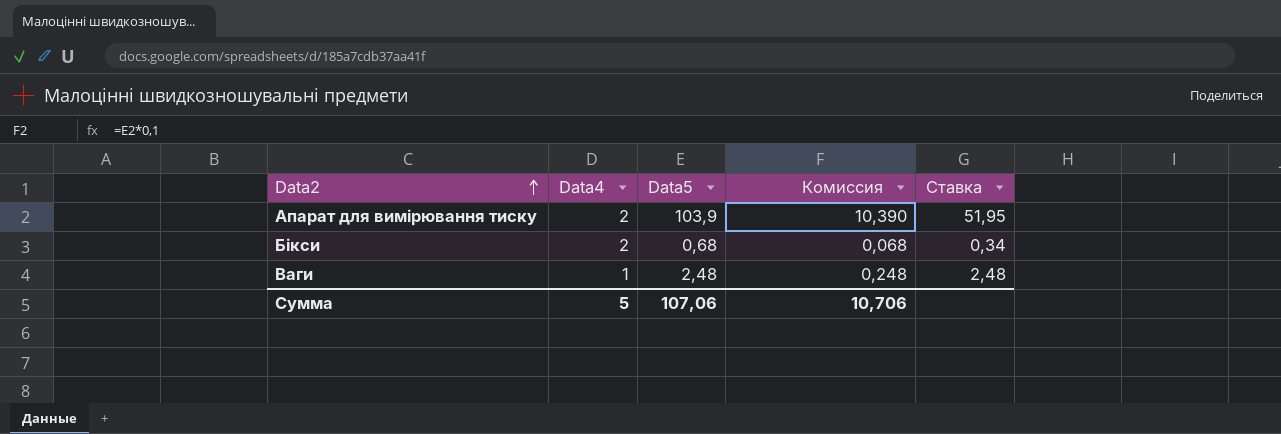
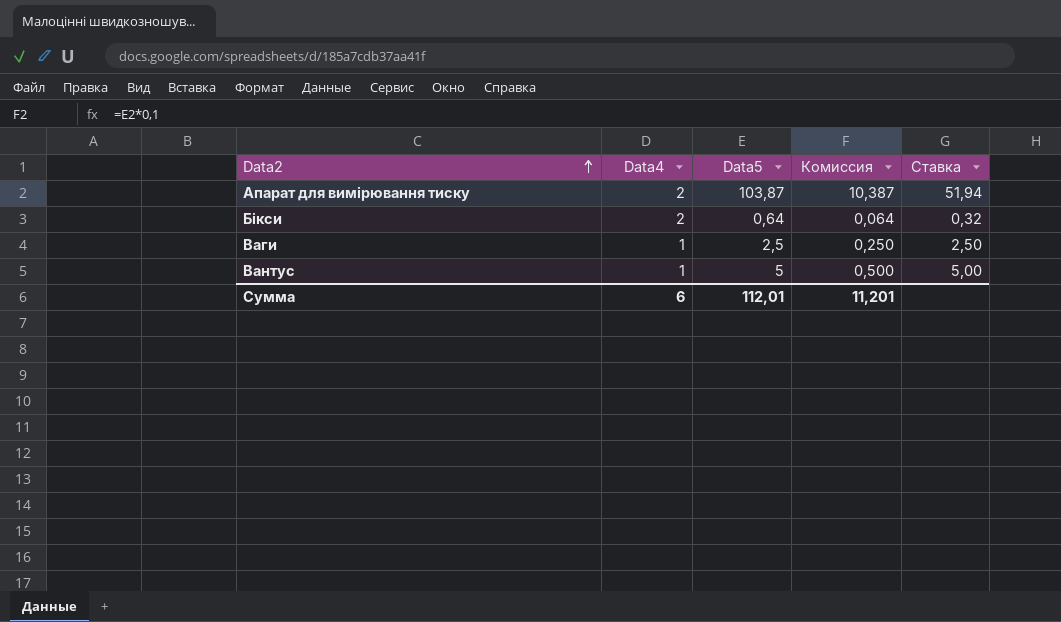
Апарат для вимірювання тиску | Data5: 103,9 -> 103,87
Апарат для вимірювання тиску | Комиссия: 10,390 -> 10,387
Апарат для вимірювання тиску | Ставка: 51,95 -> 51,94
Бікси | Data5: 0,68 -> 0,64
Бікси | Комиссия: 0,068 -> 0,064
Бікси | Ставка: 0,34 -> 0,32
Ваги | Data5: 2,48 -> 2,5
Ваги | Комиссия: 0,248 -> 0,250
Ваги | Ставка: 2,48 -> 2,50
row Вантус: none -> 1 | 5 | 0,500 | 5,00
Сумма | Data4: 5 -> 6
Сумма | Data5: 107,06 -> 112,01
Сумма | Комиссия: 10,706 -> 11,201

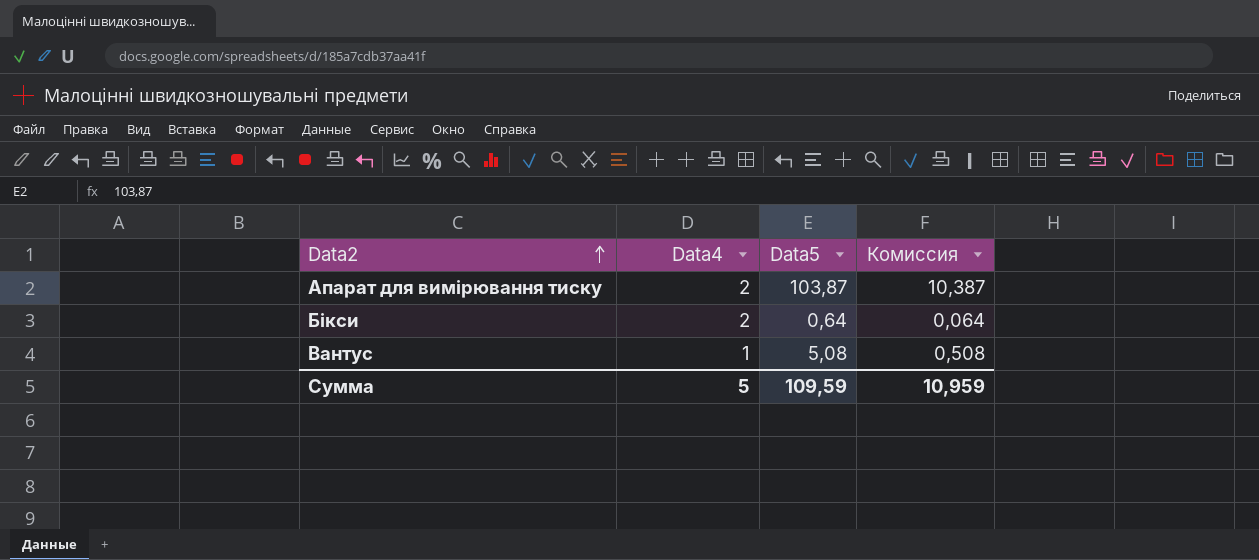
column Ставка | formula: [Data5] / [Data4] -> none
row Ваги: 1 | 2,5 | 0,250 | 2,50 -> none
Вантус | Data5: 5 -> 5,08
Вантус | Комиссия: 0,500 -> 0,508
Сумма | Data4: 6 -> 5
Сумма | Data5: 112,01 -> 109,59
Сумма | Комиссия: 11,201 -> 10,959

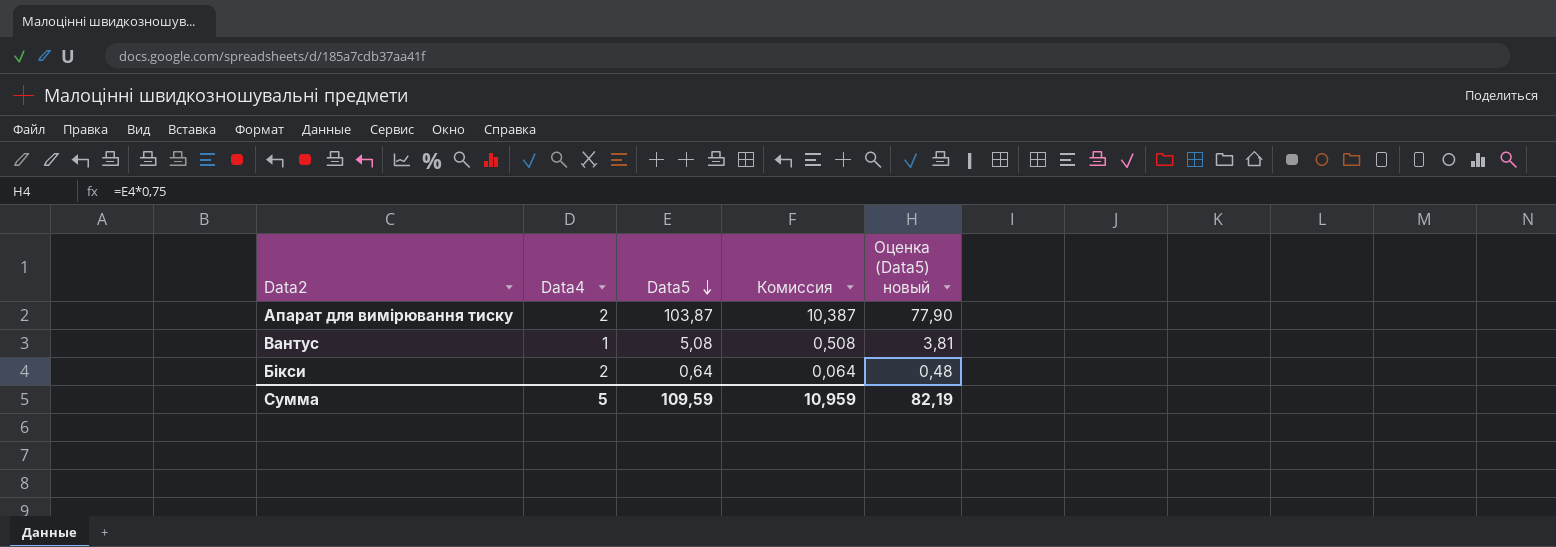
row order: Data2 ascending -> Data5 descending
column Оценка (Data5) новый | formula: none -> [Data5] * 0,75

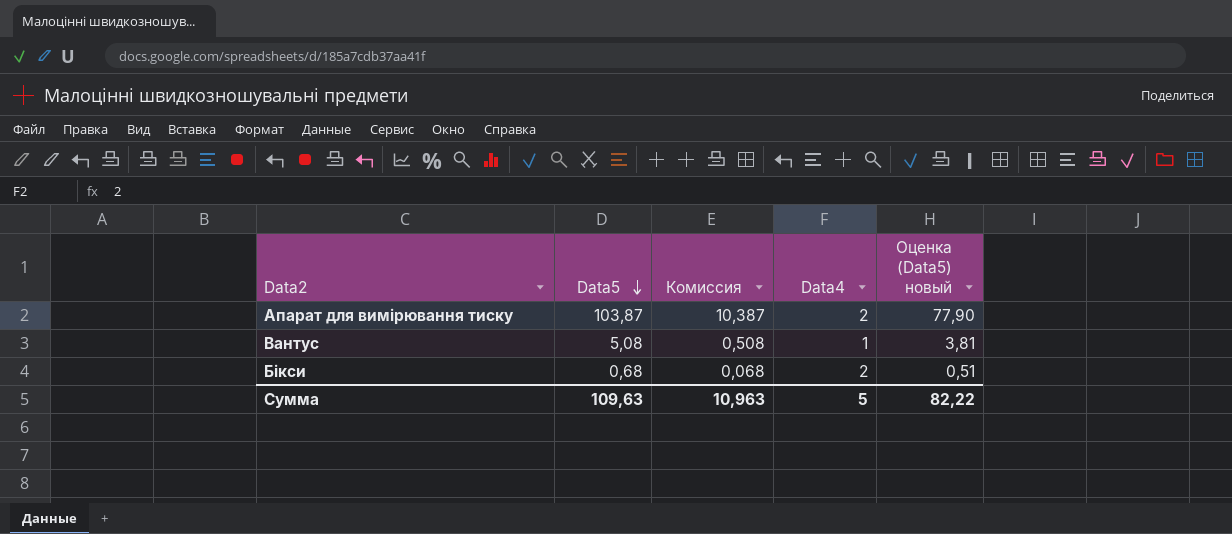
column Data4 | position: 2 -> 4
Бікси | Data5: 0,64 -> 0,68
Бікси | Комиссия: 0,064 -> 0,068
Бікси | Оценка (Data5) новый: 0,48 -> 0,51
Сумма | Data5: 109,59 -> 109,63
Сумма | Комиссия: 10,959 -> 10,963
Сумма | Оценка (Data5) новый: 82,19 -> 82,22

